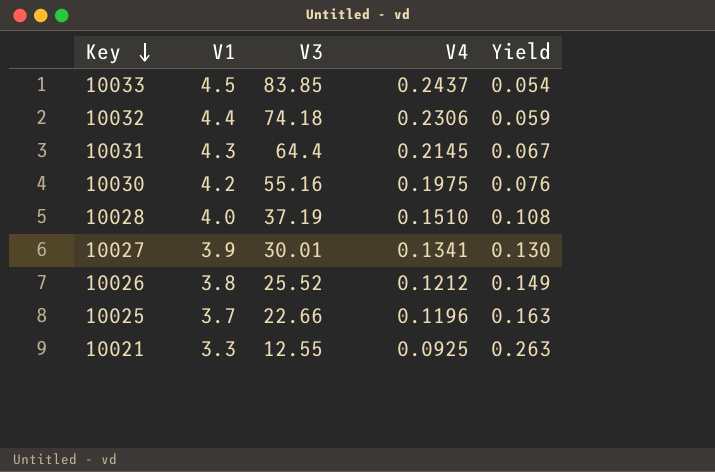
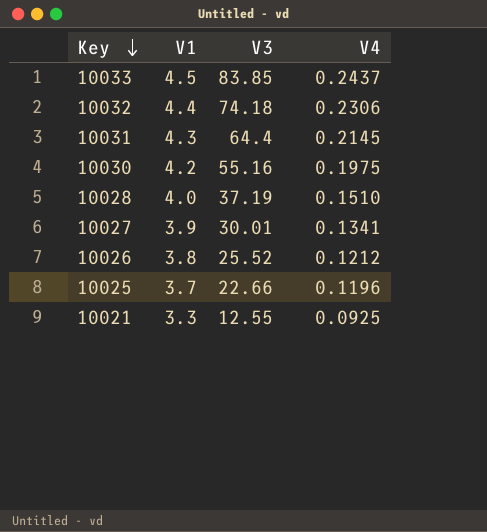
column Yield | formula: [V1] / [V3] -> none

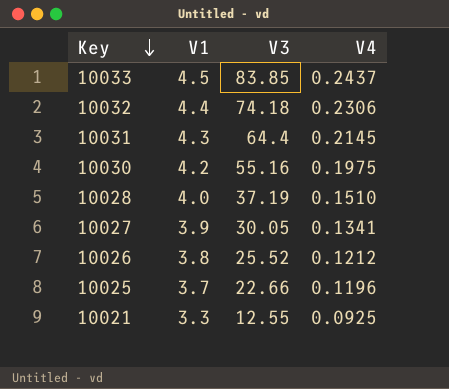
10027 | V3: 30.01 -> 30.05

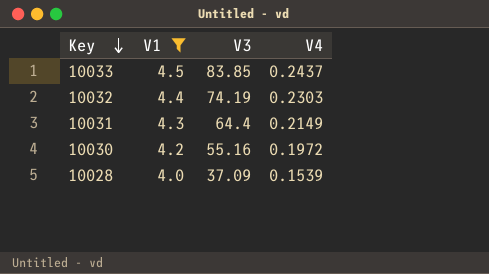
filter: none -> V1 >= 4.0
10032 | V3: 74.18 -> 74.19
10032 | V4: 0.2306 -> 0.2303
10031 | V4: 0.2145 -> 0.2149
10030 | V4: 0.1975 -> 0.1972
10028 | V3: 37.19 -> 37.09
10028 | V4: 0.1510 -> 0.1539

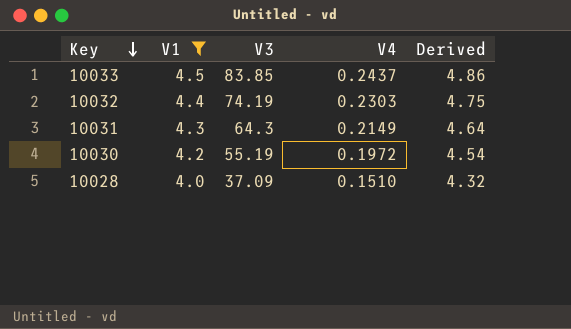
column Derived | formula: none -> [V1] * 1.08
10031 | V3: 64.4 -> 64.3
10030 | V3: 55.16 -> 55.19
10028 | V4: 0.1539 -> 0.1510

